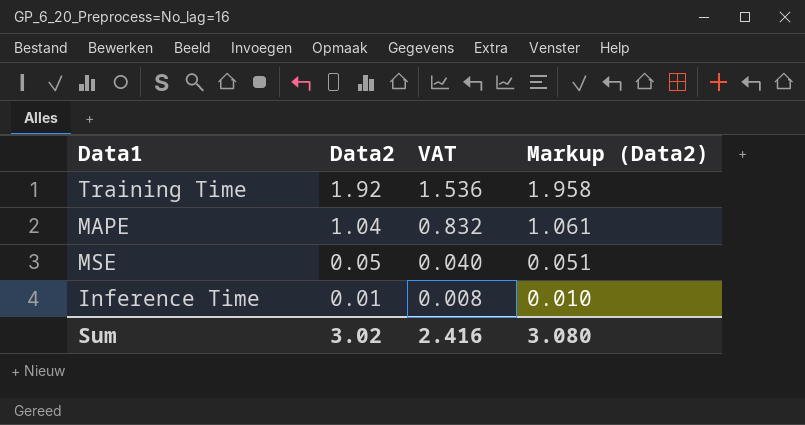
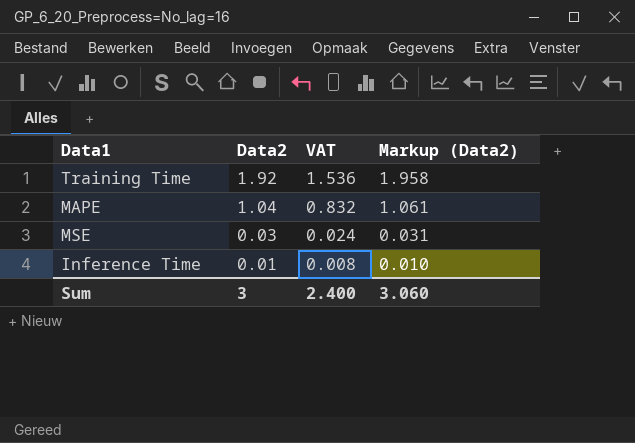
MSE | Data2: 0.05 -> 0.03
MSE | VAT: 0.040 -> 0.024
MSE | Markup (Data2): 0.051 -> 0.031
Sum | Data2: 3.02 -> 3
Sum | VAT: 2.416 -> 2.400
Sum | Markup (Data2): 3.080 -> 3.060

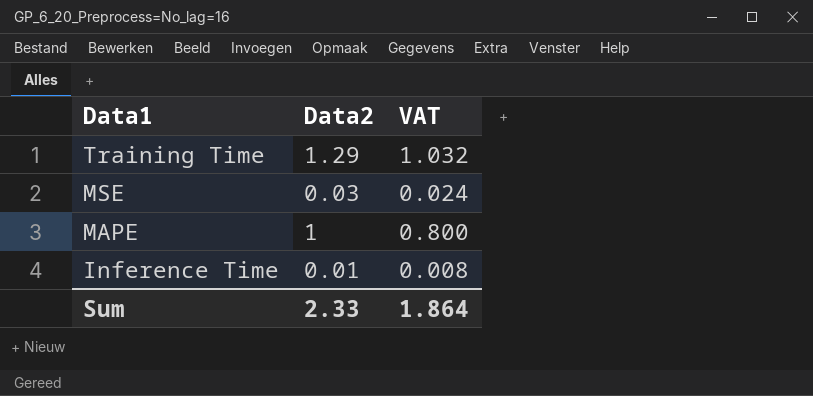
row order: Data2 descending -> Data1 descending
column Markup (Data2) | formula: [Data2] * 1.02 -> none
Training Time | Data2: 1.92 -> 1.29
Training Time | VAT: 1.536 -> 1.032
MAPE | Data2: 1.04 -> 1
MAPE | VAT: 0.832 -> 0.800
Sum | Data2: 3 -> 2.33
Sum | VAT: 2.400 -> 1.864

